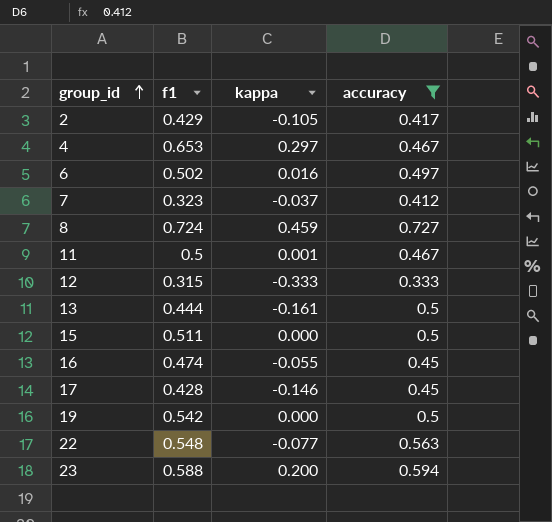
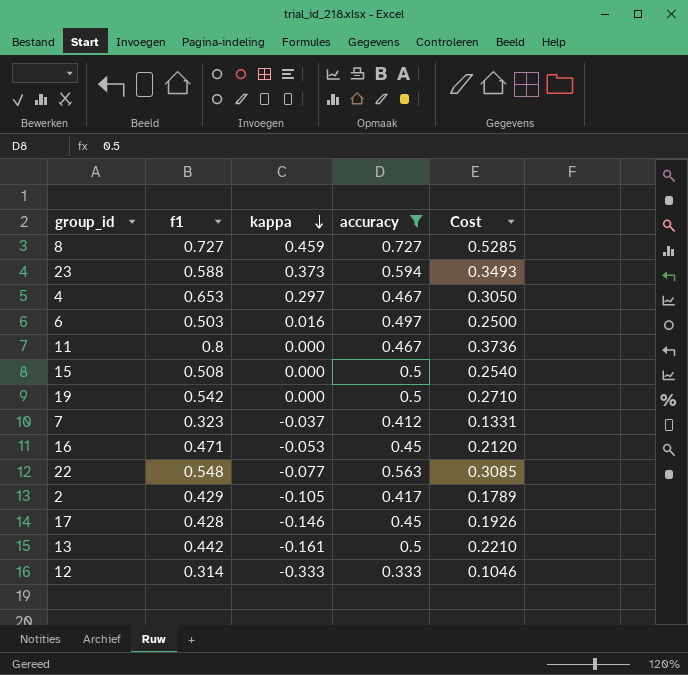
row order: group_id ascending -> kappa descending
column Cost | formula: none -> [f1] * [accuracy]
8 | f1: 0.724 -> 0.727
23 | kappa: 0.200 -> 0.373
6 | f1: 0.502 -> 0.503
11 | f1: 0.5 -> 0.8
11 | kappa: 0.001 -> 0.000
15 | f1: 0.511 -> 0.508
16 | f1: 0.474 -> 0.471
16 | kappa: -0.055 -> -0.053
13 | f1: 0.444 -> 0.442
12 | f1: 0.315 -> 0.314

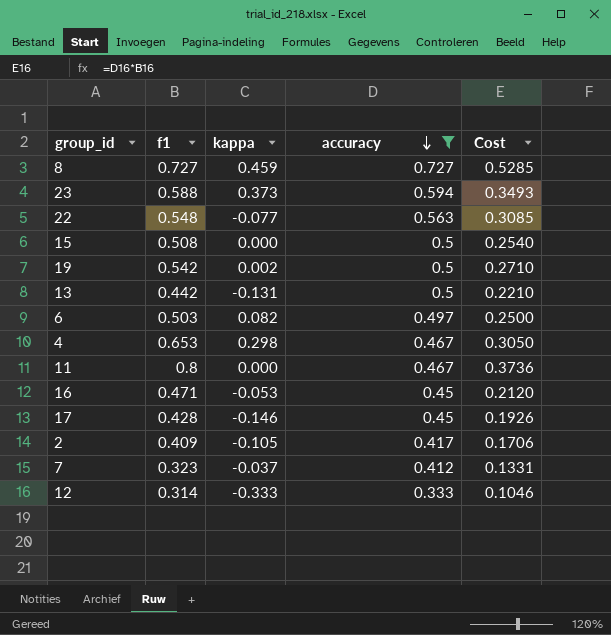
row order: kappa descending -> accuracy descending
19 | kappa: 0.000 -> 0.002
13 | kappa: -0.161 -> -0.131
6 | kappa: 0.016 -> 0.082
4 | kappa: 0.297 -> 0.298
2 | f1: 0.429 -> 0.409
2 | Cost: 0.1789 -> 0.1706

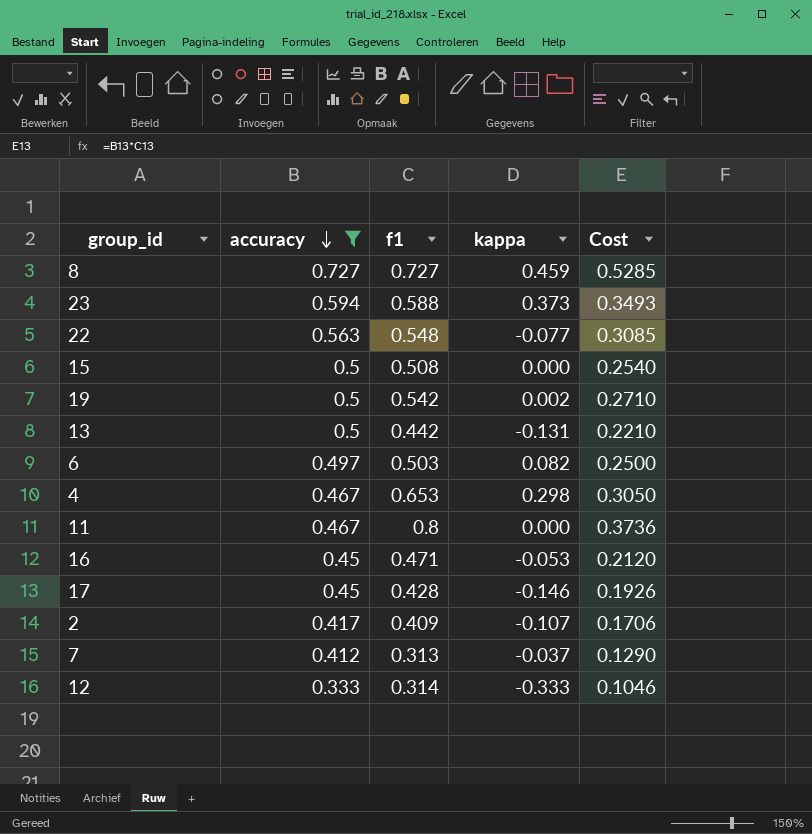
column accuracy | position: 4 -> 2
2 | kappa: -0.105 -> -0.107
7 | f1: 0.323 -> 0.313
7 | Cost: 0.1331 -> 0.1290

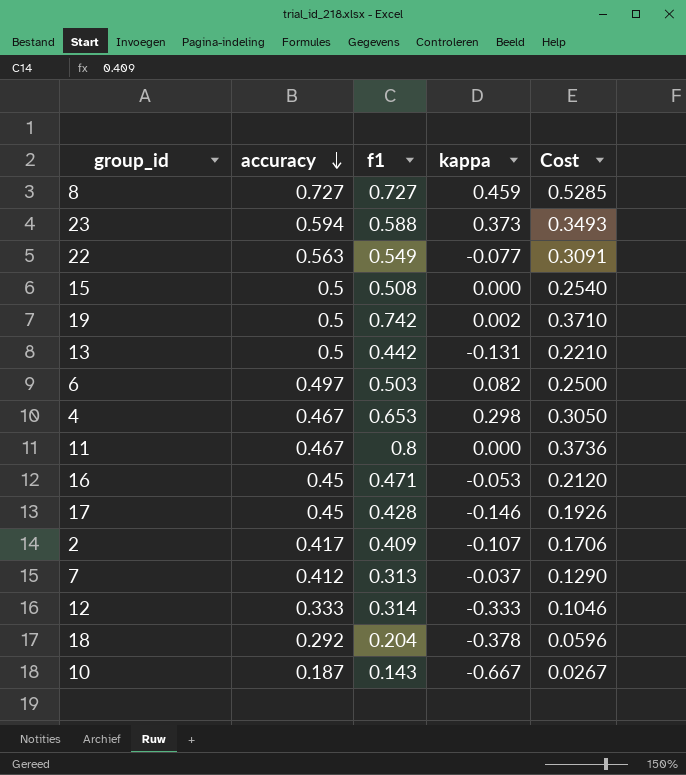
filter: accuracy >= 0.333 -> none
22 | f1: 0.548 -> 0.549
22 | Cost: 0.3085 -> 0.3091
19 | f1: 0.542 -> 0.742
19 | Cost: 0.2710 -> 0.3710

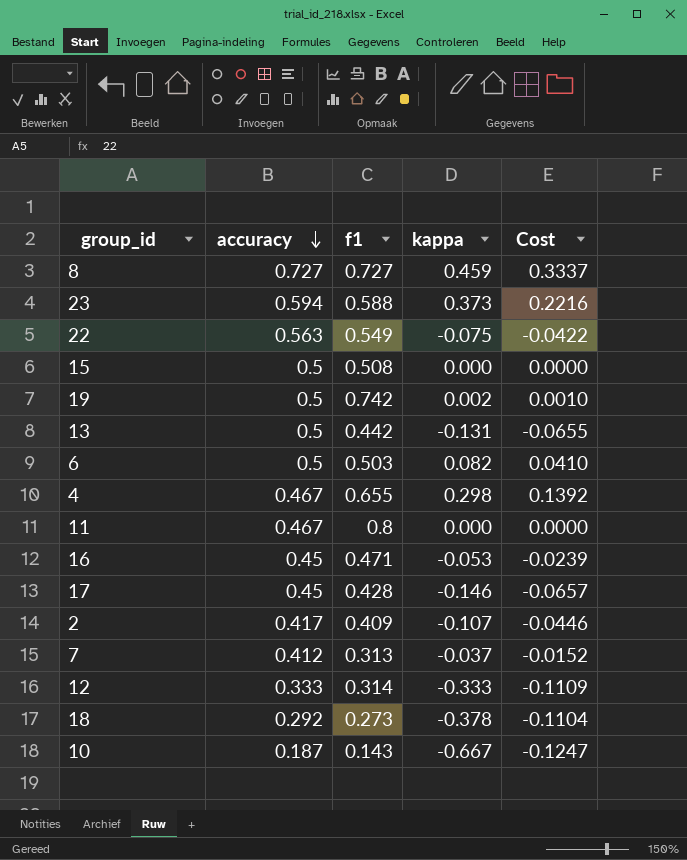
column Cost | formula: [accuracy] * [f1] -> [accuracy] * [kappa]
22 | kappa: -0.077 -> -0.075
6 | accuracy: 0.497 -> 0.5
4 | f1: 0.653 -> 0.655
18 | f1: 0.204 -> 0.273

